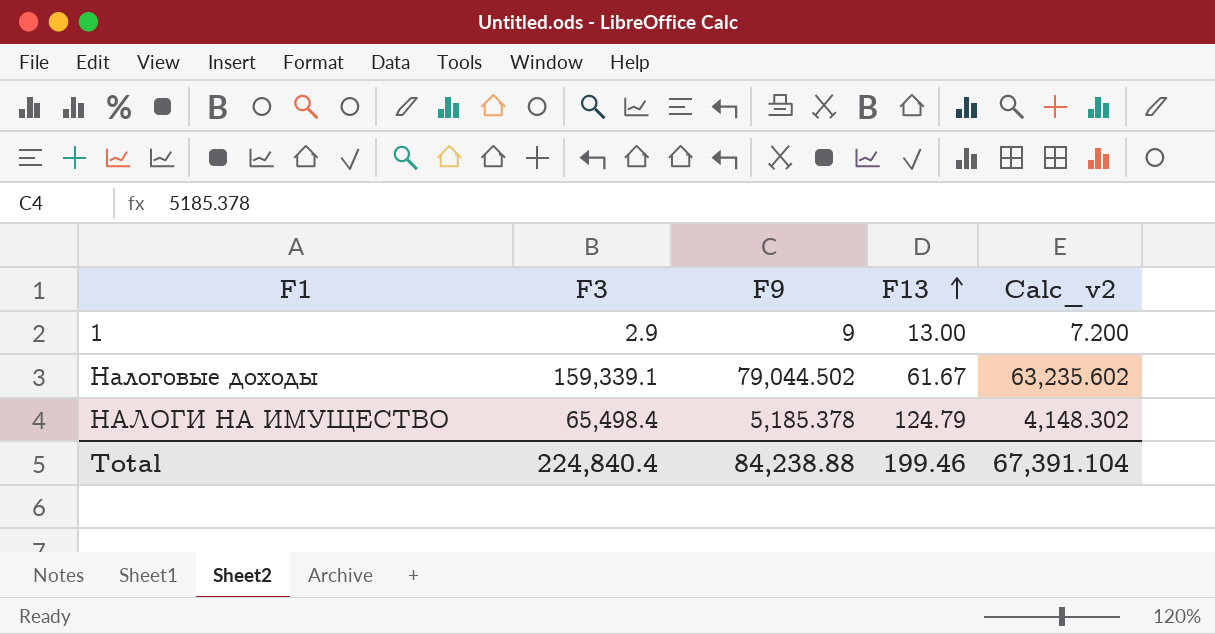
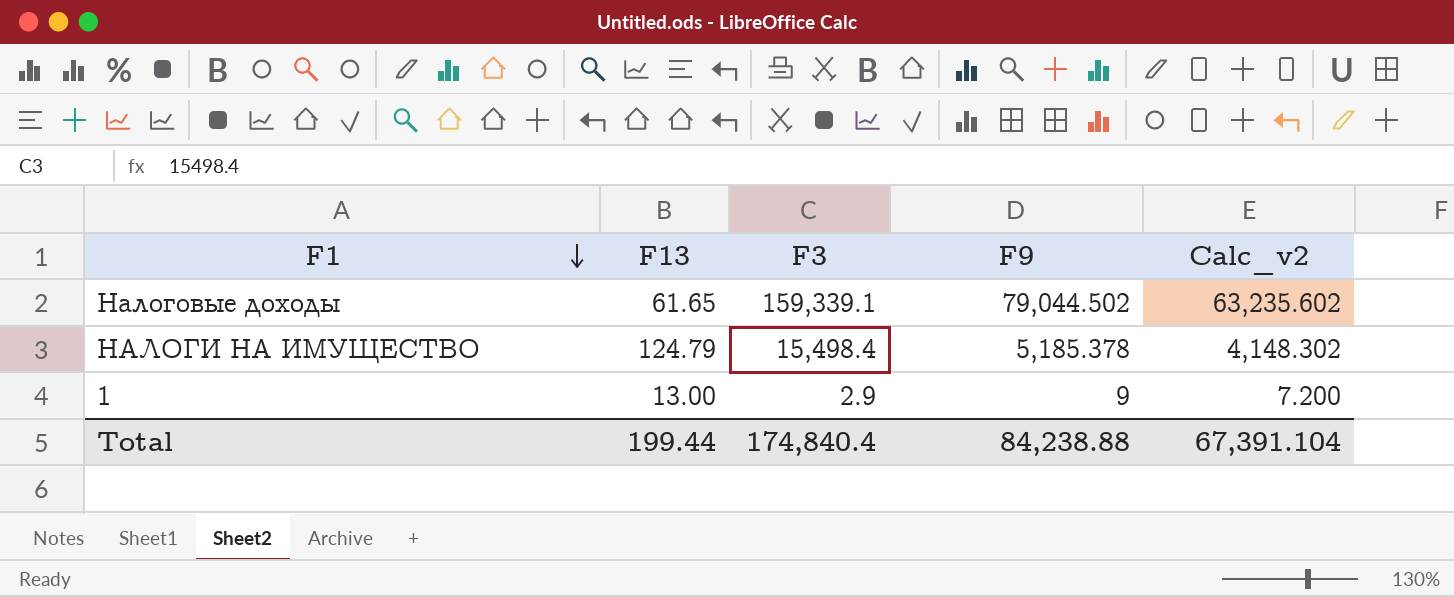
row order: F13 ascending -> F1 descending
column F13 | position: 4 -> 2
Налоговые доходы | F13: 61.67 -> 61.65
НАЛОГИ НА ИМУЩЕСТВО | F3: 65,498.4 -> 15,498.4
Total | F13: 199.46 -> 199.44
Total | F3: 224,840.4 -> 174,840.4

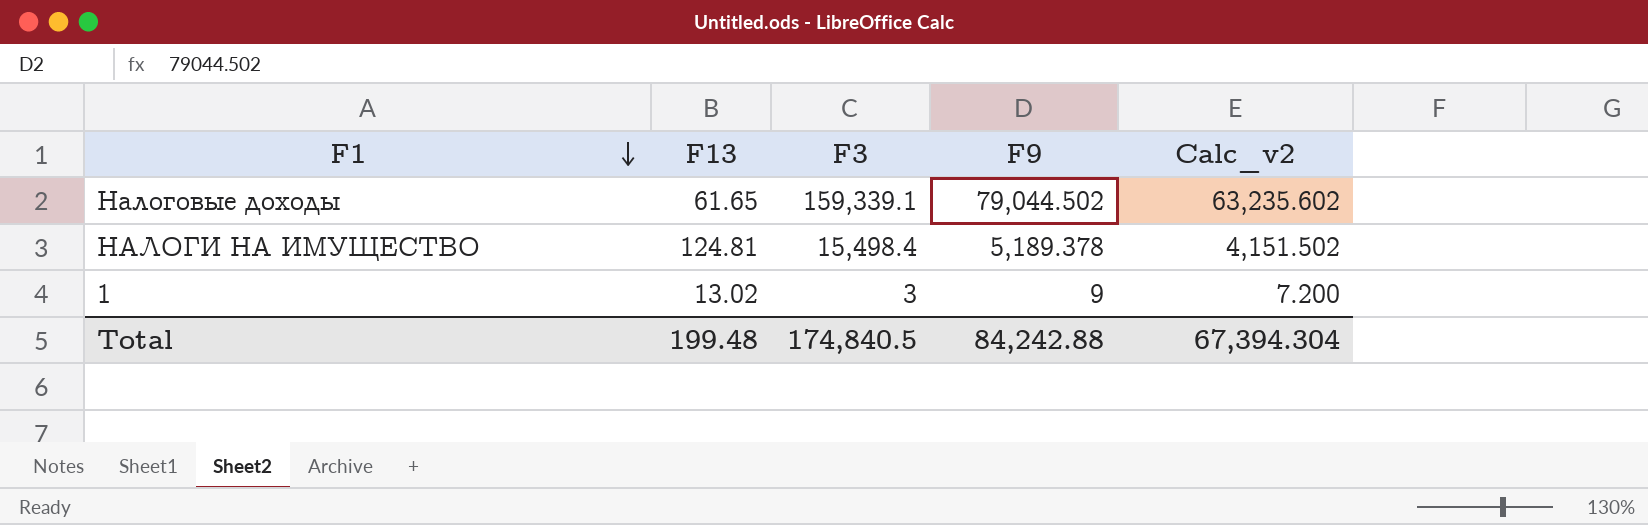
НАЛОГИ НА ИМУЩЕСТВО | F13: 124.79 -> 124.81
НАЛОГИ НА ИМУЩЕСТВО | F9: 5,185.378 -> 5,189.378
НАЛОГИ НА ИМУЩЕСТВО | Calc_v2: 4,148.302 -> 4,151.502
1 | F13: 13.00 -> 13.02
1 | F3: 2.9 -> 3
Total | F13: 199.44 -> 199.48
Total | F3: 174,840.4 -> 174,840.5
Total | F9: 84,238.88 -> 84,242.88
Total | Calc_v2: 67,391.104 -> 67,394.304

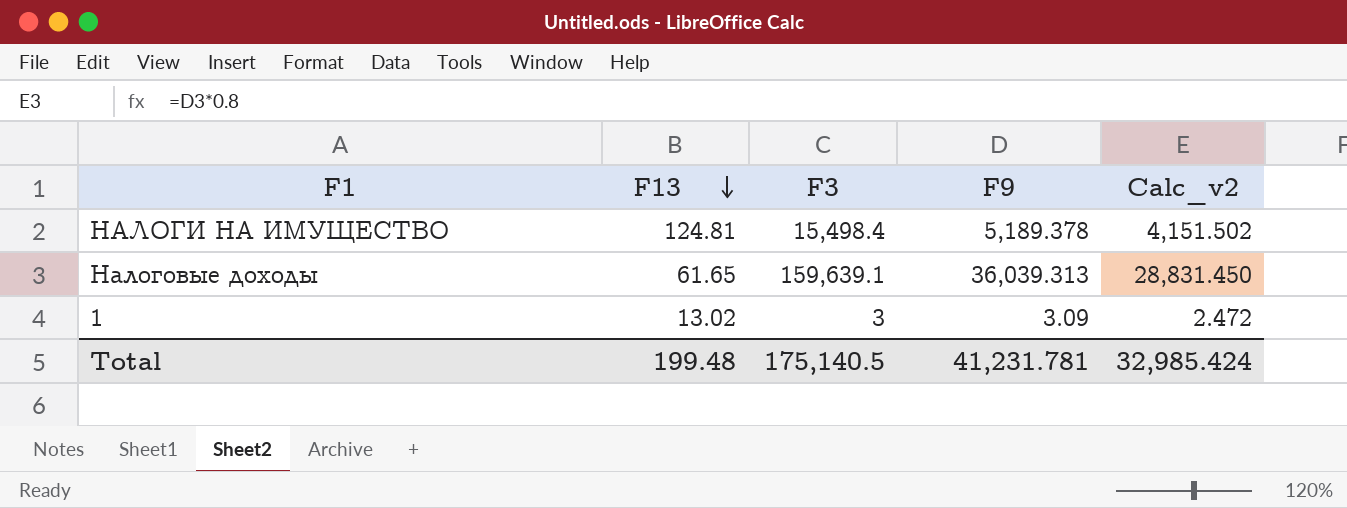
row order: F1 descending -> F13 descending
Налоговые доходы | F3: 159,339.1 -> 159,639.1
Налоговые доходы | F9: 79,044.502 -> 36,039.313
Налоговые доходы | Calc_v2: 63,235.602 -> 28,831.450
1 | F9: 9 -> 3.09
1 | Calc_v2: 7.200 -> 2.472
Total | F3: 174,840.5 -> 175,140.5
Total | F9: 84,242.88 -> 41,231.781
Total | Calc_v2: 67,394.304 -> 32,985.424

